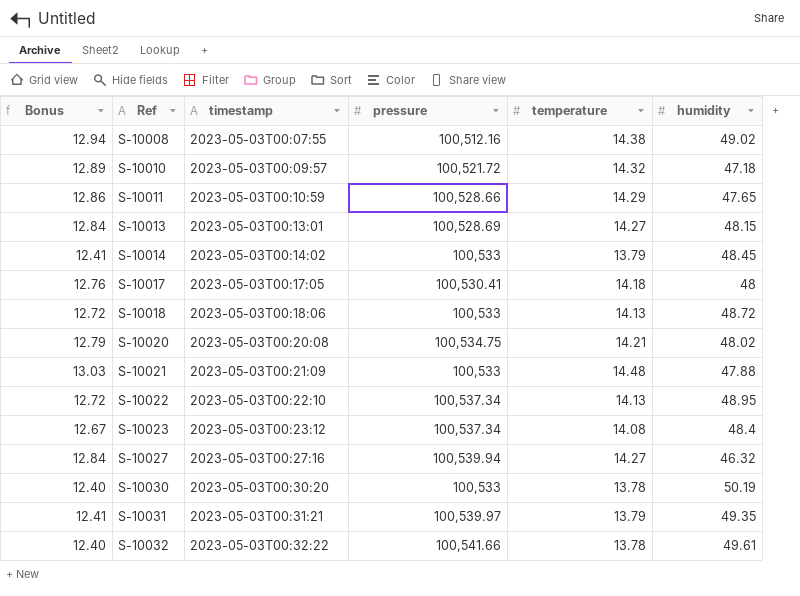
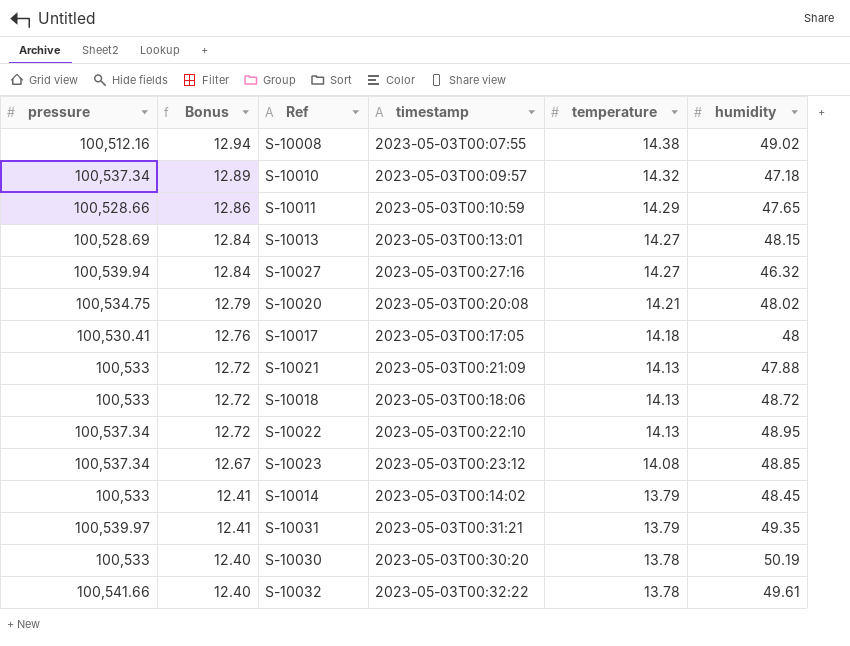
row order: Ref ascending -> Bonus descending
column pressure | position: 4 -> 1
S-10010 | pressure: 100,521.72 -> 100,537.34
S-10021 | Bonus: 13.03 -> 12.72
S-10021 | temperature: 14.48 -> 14.13
S-10023 | humidity: 48.4 -> 48.85

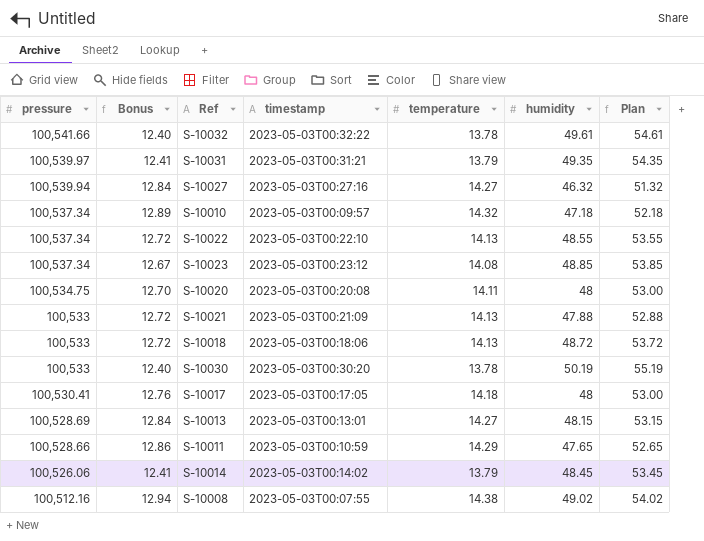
row order: Bonus descending -> pressure descending
column Plan | formula: none -> [humidity] + 5
S-10022 | humidity: 48.95 -> 48.55
S-10020 | Bonus: 12.79 -> 12.70
S-10020 | temperature: 14.21 -> 14.11
S-10020 | humidity: 48.02 -> 48
S-10014 | pressure: 100,533 -> 100,526.06

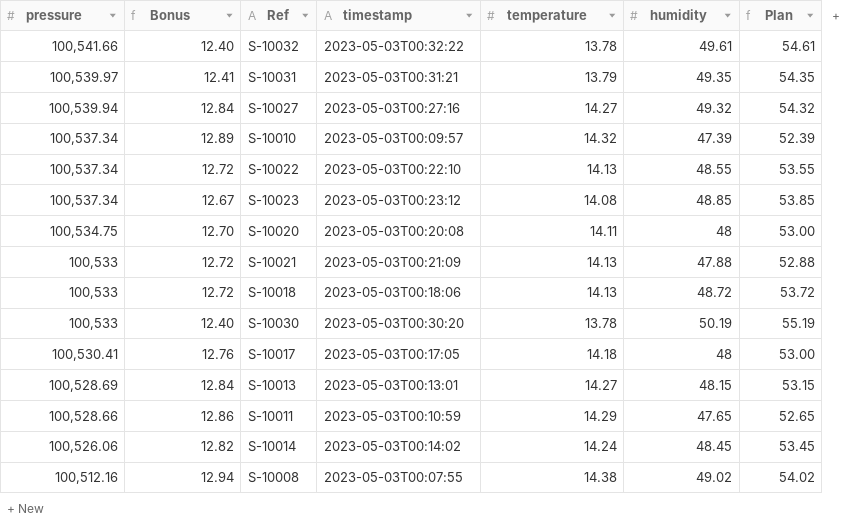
S-10027 | humidity: 46.32 -> 49.32
S-10027 | Plan: 51.32 -> 54.32
S-10010 | humidity: 47.18 -> 47.39
S-10010 | Plan: 52.18 -> 52.39
S-10014 | Bonus: 12.41 -> 12.82
S-10014 | temperature: 13.79 -> 14.24

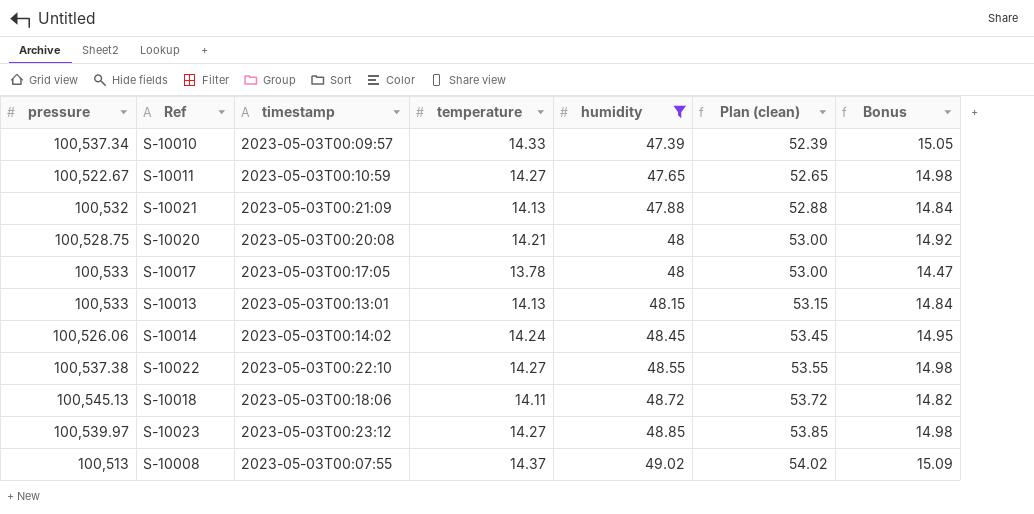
filter: none -> humidity <= 49.02
row order: pressure descending -> humidity ascending
column name: Plan -> Plan (clean)
column Bonus | formula: [temperature] * 0.9 -> [temperature] * 1.05
column Bonus | position: 2 -> 7
S-10010 | temperature: 14.32 -> 14.33
S-10011 | pressure: 100,528.66 -> 100,522.67
S-10011 | temperature: 14.29 -> 14.27
S-10021 | pressure: 100,533 -> 100,532
S-10020 | pressure: 100,534.75 -> 100,528.75
S-10020 | temperature: 14.11 -> 14.21
S-10017 | pressure: 100,530.41 -> 100,533
S-10017 | temperature: 14.18 -> 13.78
S-10013 | pressure: 100,528.69 -> 100,533
S-10013 | temperature: 14.27 -> 14.13
S-10022 | pressure: 100,537.34 -> 100,537.38
S-10022 | temperature: 14.13 -> 14.27
S-10018 | pressure: 100,533 -> 100,545.13
S-10018 | temperature: 14.13 -> 14.11
S-10023 | pressure: 100,537.34 -> 100,539.97
S-10023 | temperature: 14.08 -> 14.27
S-10008 | pressure: 100,512.16 -> 100,513
S-10008 | temperature: 14.38 -> 14.37

